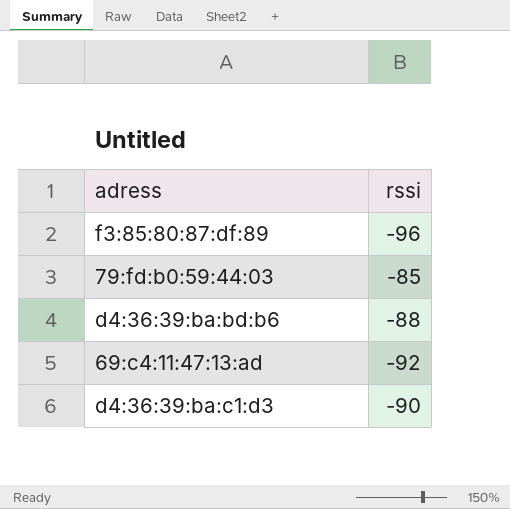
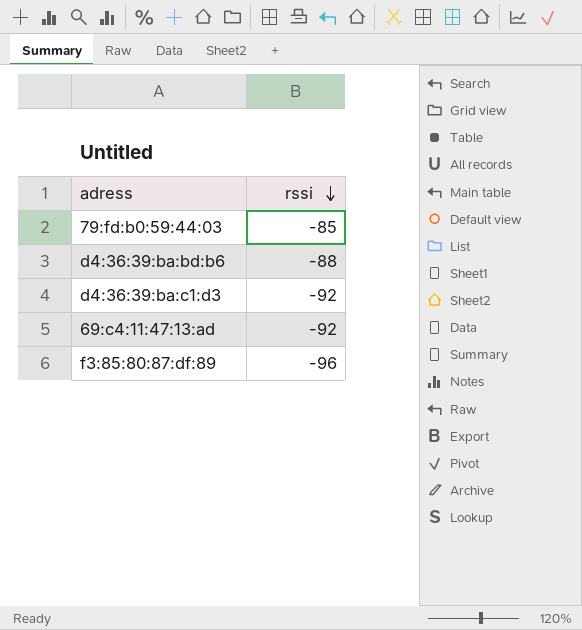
row order: none -> rssi descending
d4:36:39:ba:c1:d3 | rssi: -90 -> -92

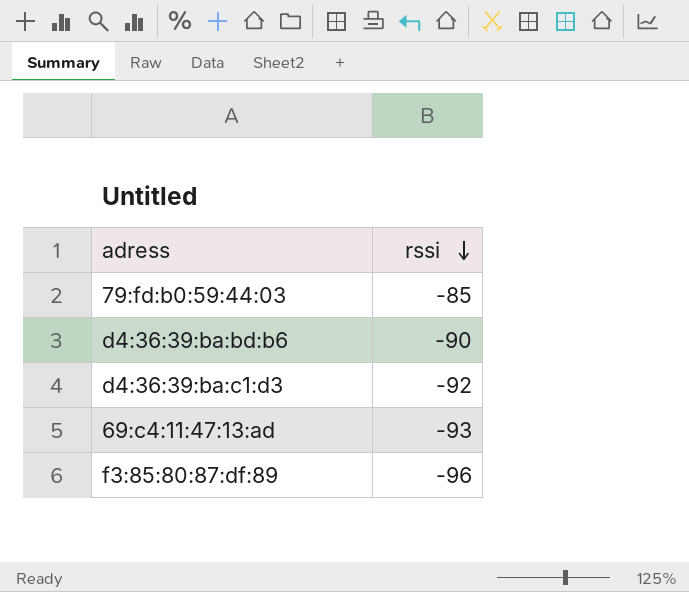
d4:36:39:ba:bd:b6 | rssi: -88 -> -90
69:c4:11:47:13:ad | rssi: -92 -> -93

